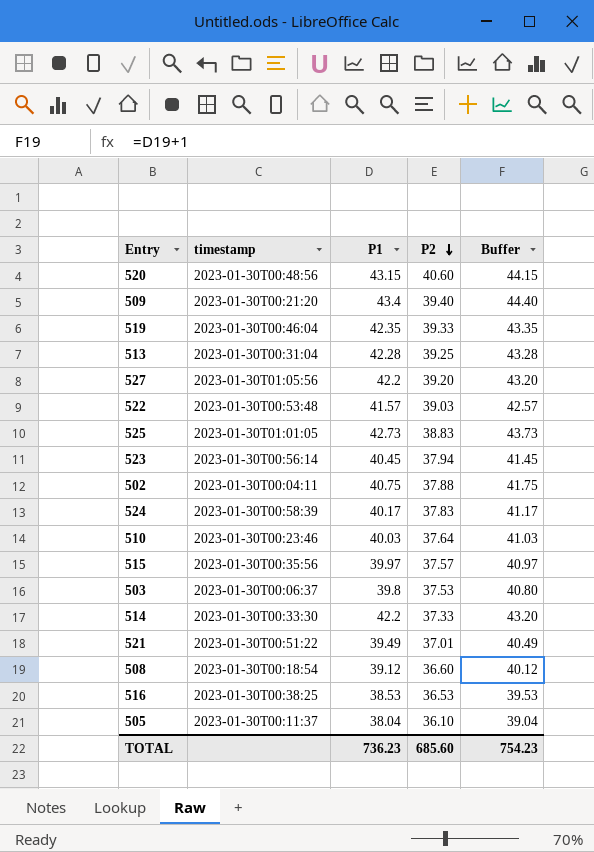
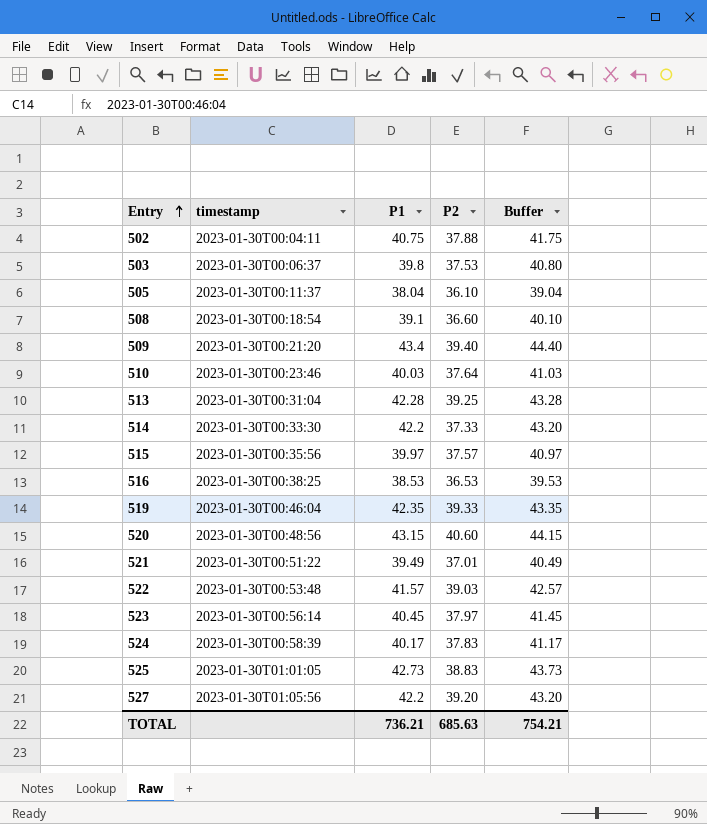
row order: P2 descending -> Entry ascending
508 | P1: 39.12 -> 39.1
508 | Buffer: 40.12 -> 40.10
523 | P2: 37.94 -> 37.97
TOTAL | P1: 736.23 -> 736.21
TOTAL | P2: 685.60 -> 685.63
TOTAL | Buffer: 754.23 -> 754.21

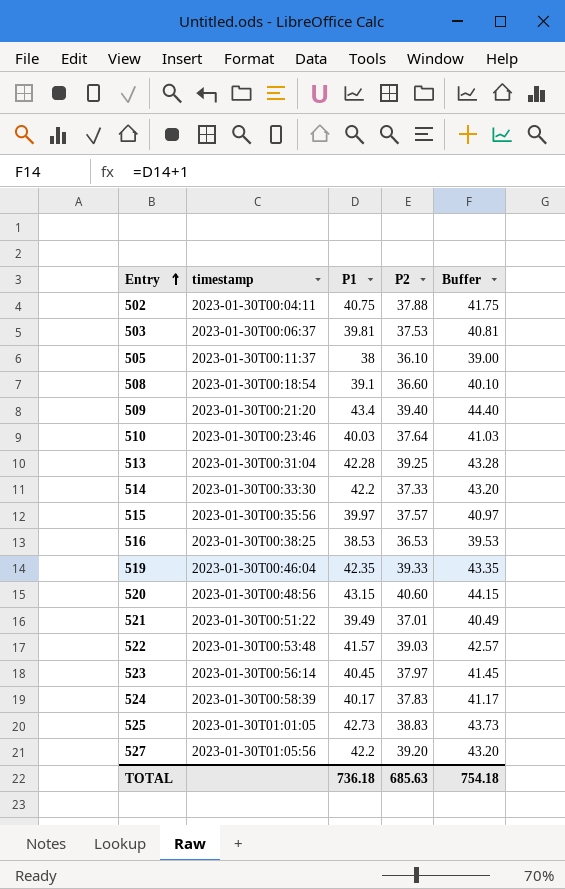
503 | P1: 39.8 -> 39.81
503 | Buffer: 40.80 -> 40.81
505 | P1: 38.04 -> 38
505 | Buffer: 39.04 -> 39.00
TOTAL | P1: 736.21 -> 736.18
TOTAL | Buffer: 754.21 -> 754.18

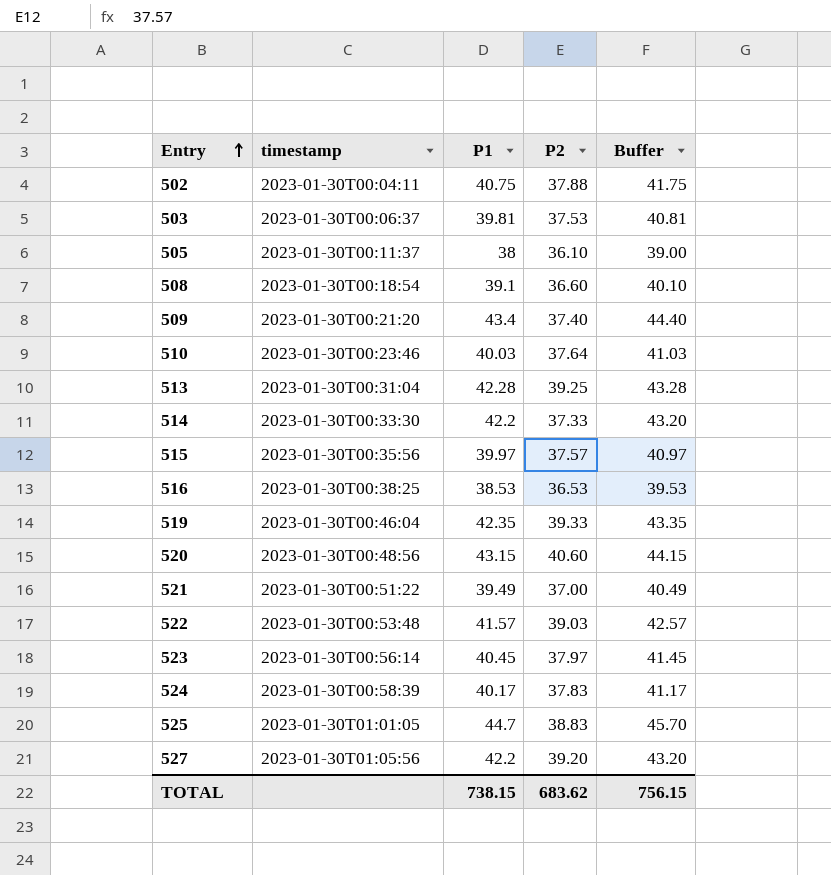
509 | P2: 39.40 -> 37.40
521 | P2: 37.01 -> 37.00
525 | P1: 42.73 -> 44.7
525 | Buffer: 43.73 -> 45.70
TOTAL | P1: 736.18 -> 738.15
TOTAL | P2: 685.63 -> 683.62
TOTAL | Buffer: 754.18 -> 756.15

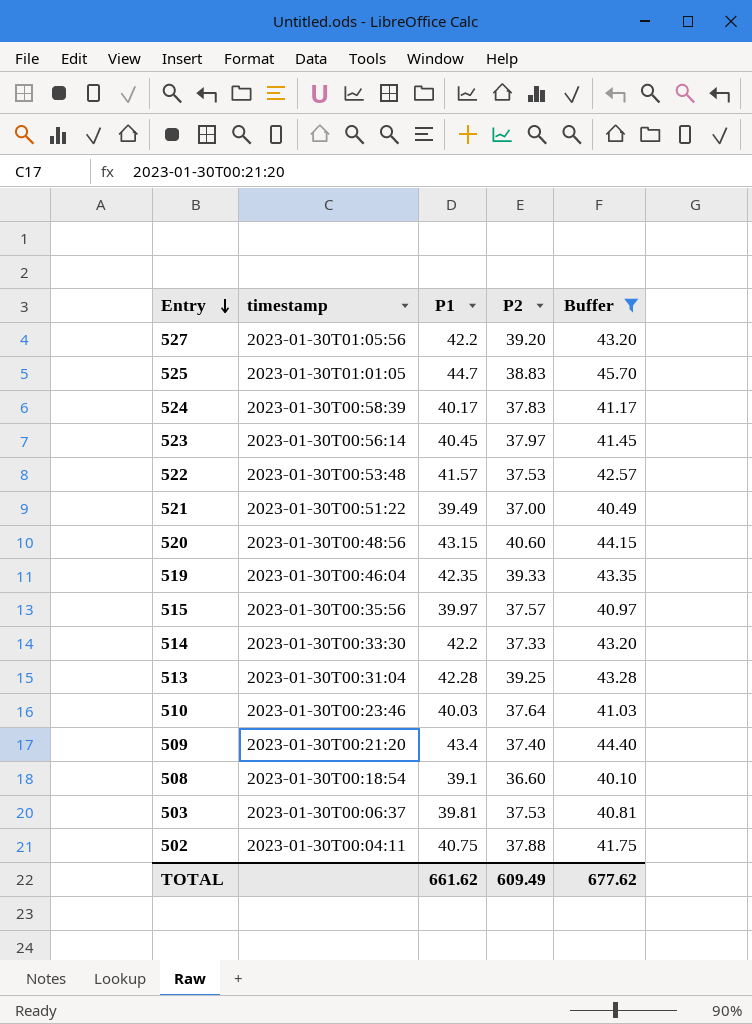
filter: none -> Buffer >= 40.10
row order: Entry ascending -> Entry descending
522 | P2: 39.03 -> 37.53
TOTAL | P1: 738.15 -> 661.62
TOTAL | P2: 683.62 -> 609.49
TOTAL | Buffer: 756.15 -> 677.62

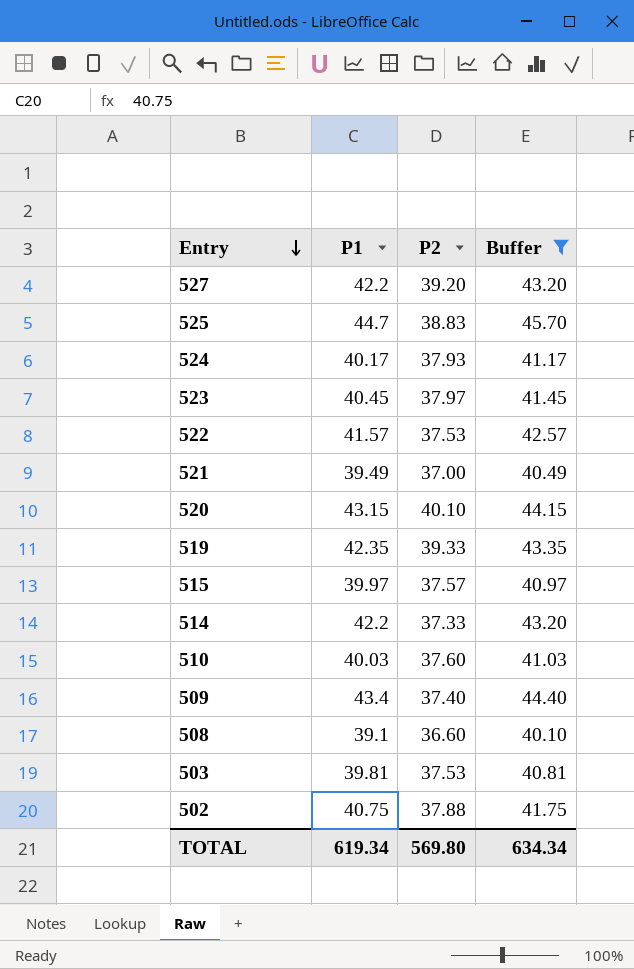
column timestamp | position: 2 -> none
row 513: 2023-01-30T00:31:04 | 42.28 | 39.25 | 43.28 -> none
524 | P2: 37.83 -> 37.93
520 | P2: 40.60 -> 40.10
510 | P2: 37.64 -> 37.60
TOTAL | P1: 661.62 -> 619.34
TOTAL | P2: 609.49 -> 569.80
TOTAL | Buffer: 677.62 -> 634.34

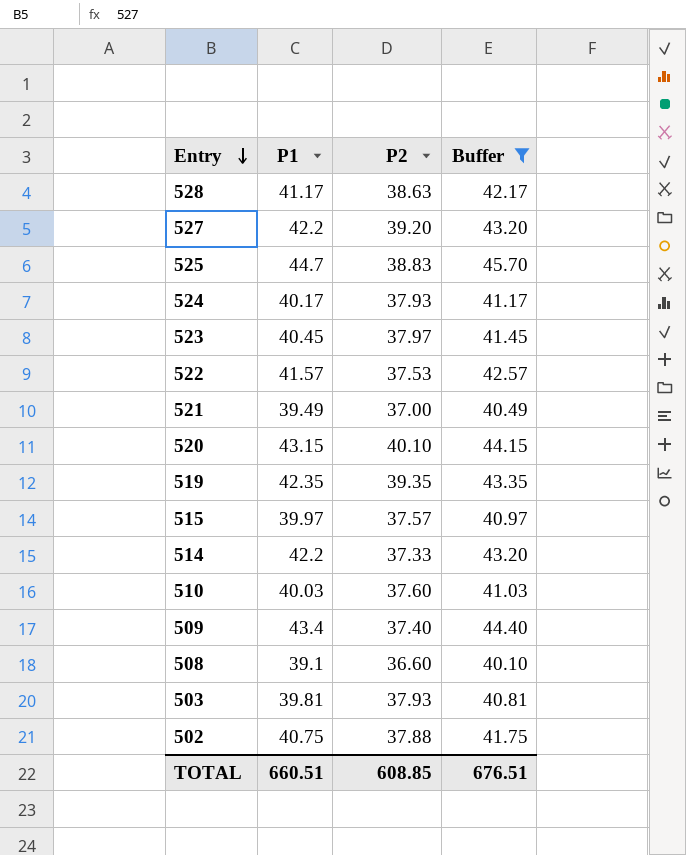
row 528: none -> 41.17 | 38.63 | 42.17
519 | P2: 39.33 -> 39.35
503 | P2: 37.53 -> 37.93
TOTAL | P1: 619.34 -> 660.51
TOTAL | P2: 569.80 -> 608.85
TOTAL | Buffer: 634.34 -> 676.51

